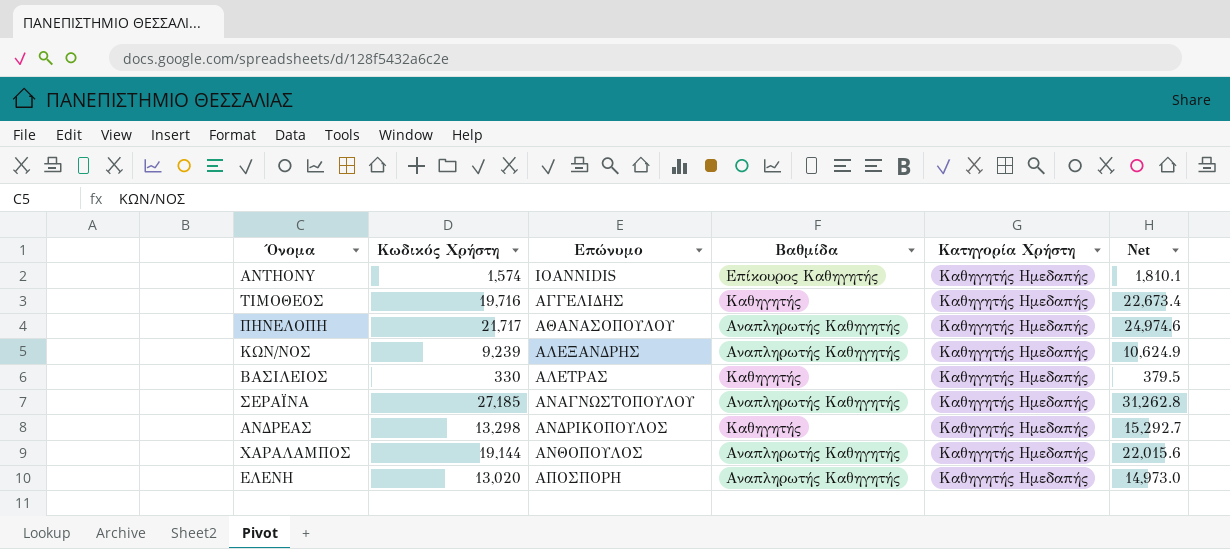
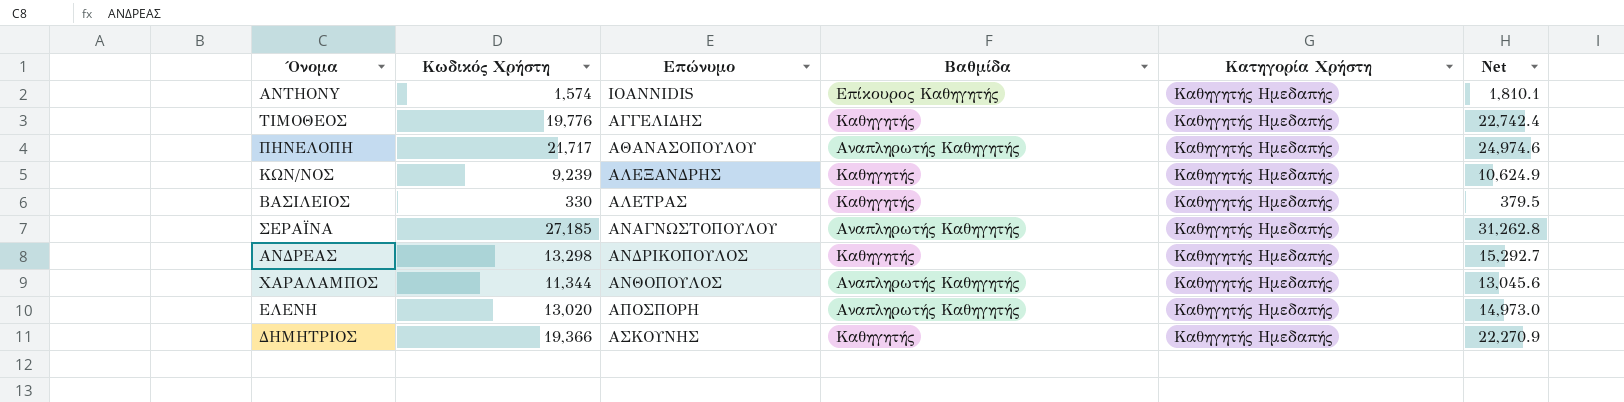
ΤΙΜΟΘΕΟΣ | Κωδικός Χρήστη: 19,716 -> 19,776
ΤΙΜΟΘΕΟΣ | Net: 22,673.4 -> 22,742.4
ΚΩΝ/ΝΟΣ | Βαθμίδα: Αναπληρωτής Καθηγητής -> Καθηγητής
ΧΑΡΑΛΑΜΠΟΣ | Κωδικός Χρήστη: 19,144 -> 11,344
ΧΑΡΑΛΑΜΠΟΣ | Net: 22,015.6 -> 13,045.6
row ΔΗΜΗΤΡΙΟΣ: none -> 19,366 | ΑΣΚΟΥΝΗΣ | Καθηγητής | Καθηγητής Ημεδαπής | 22,270.9

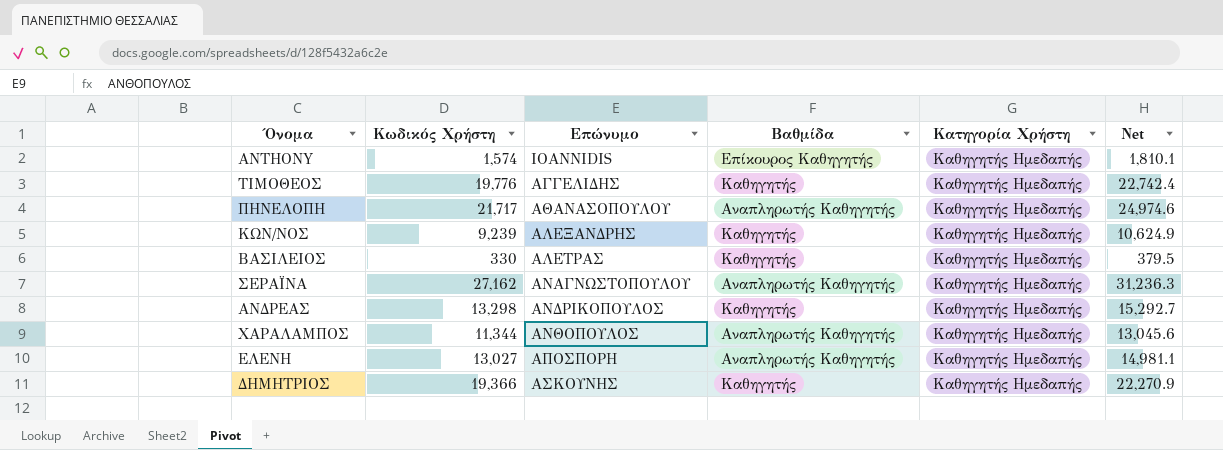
ΣΕΡΑΪΝΑ | Κωδικός Χρήστη: 27,185 -> 27,162
ΣΕΡΑΪΝΑ | Net: 31,262.8 -> 31,236.3
ΕΛΕΝΗ | Κωδικός Χρήστη: 13,020 -> 13,027
ΕΛΕΝΗ | Net: 14,973.0 -> 14,981.1

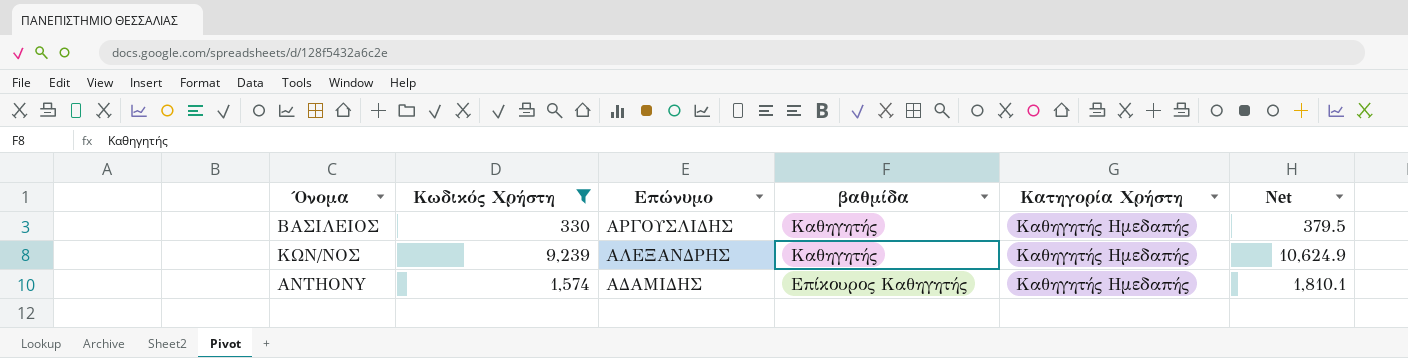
filter: none -> Κωδικός Χρήστη <= 9,239
row order: Επώνυμο ascending -> Επώνυμο descending
column name: Βαθμίδα -> βαθμίδα
ΒΑΣΙΛΕΙΟΣ | Επώνυμο: ΑΛΕΤΡΑΣ -> ΑΡΓΟΥΣΛΙΔΗΣ
ANTHONY | Επώνυμο: IOANNIDIS -> ΑΔΑΜΙΔΗΣ

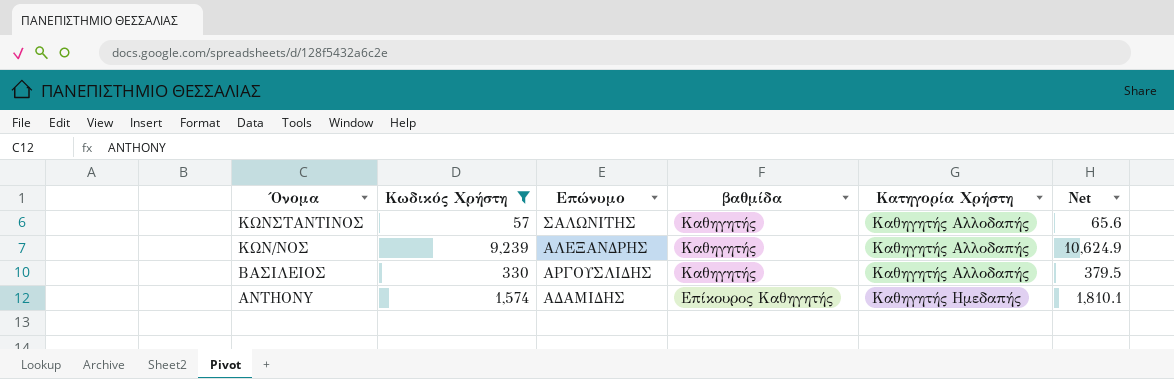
row order: Επώνυμο descending -> Όνομα descending
row ΚΩΝΣΤΑΝΤΙΝΟΣ: none -> 57 | ΣΑΛΩΝΙΤΗΣ | Καθηγητής | Καθηγητής Αλλοδαπής | 65.6
ΚΩΝ/ΝΟΣ | Κατηγορία Χρήστη: Καθηγητής Ημεδαπής -> Καθηγητής Αλλοδαπής
ΒΑΣΙΛΕΙΟΣ | Κατηγορία Χρήστη: Καθηγητής Ημεδαπής -> Καθηγητής Αλλοδαπής

